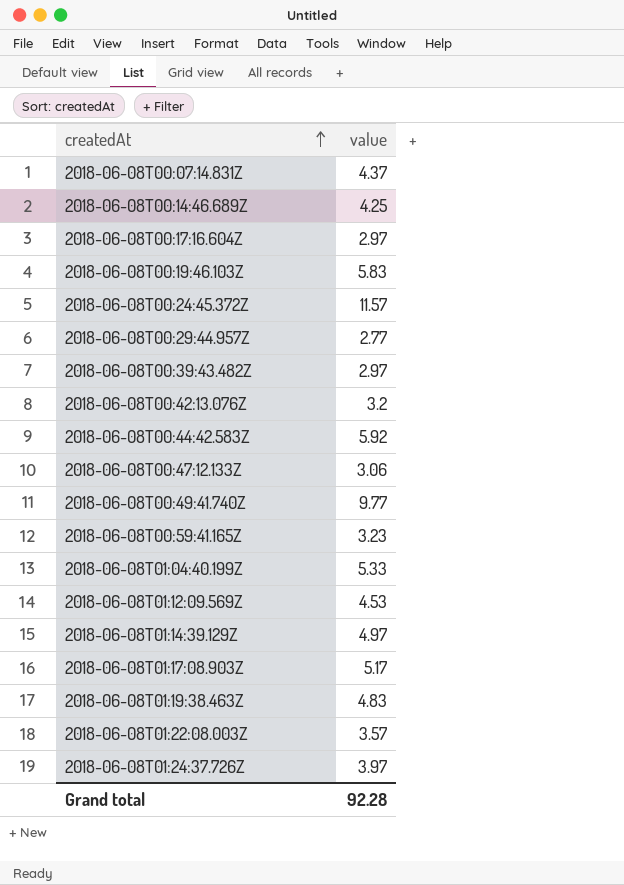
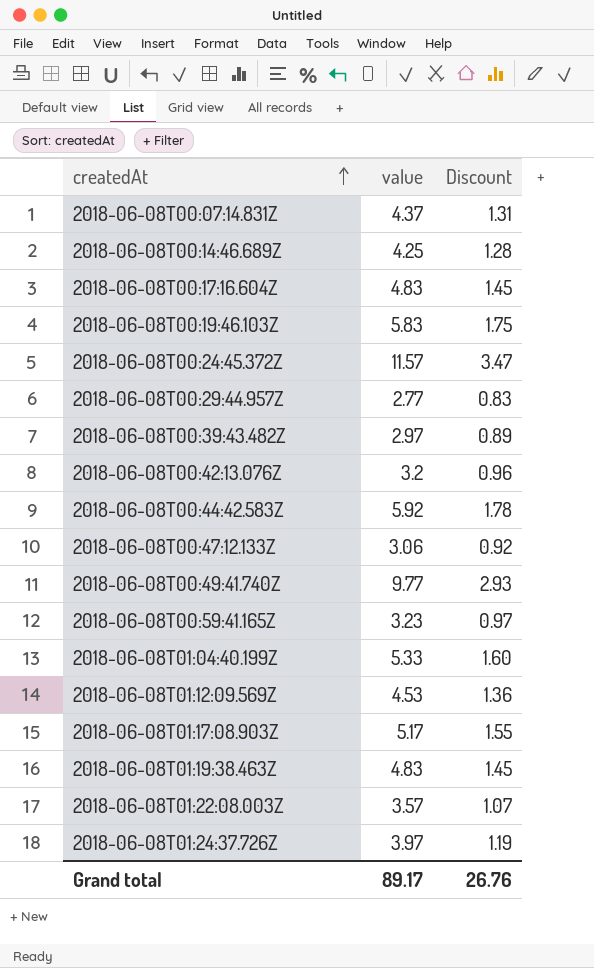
column Discount | formula: none -> [value] * 0.3
row 2018-06-08T01:14:39.129Z: 4.97 -> none
2018-06-08T00:17:16.604Z | value: 2.97 -> 4.83
Grand total | value: 92.28 -> 89.17

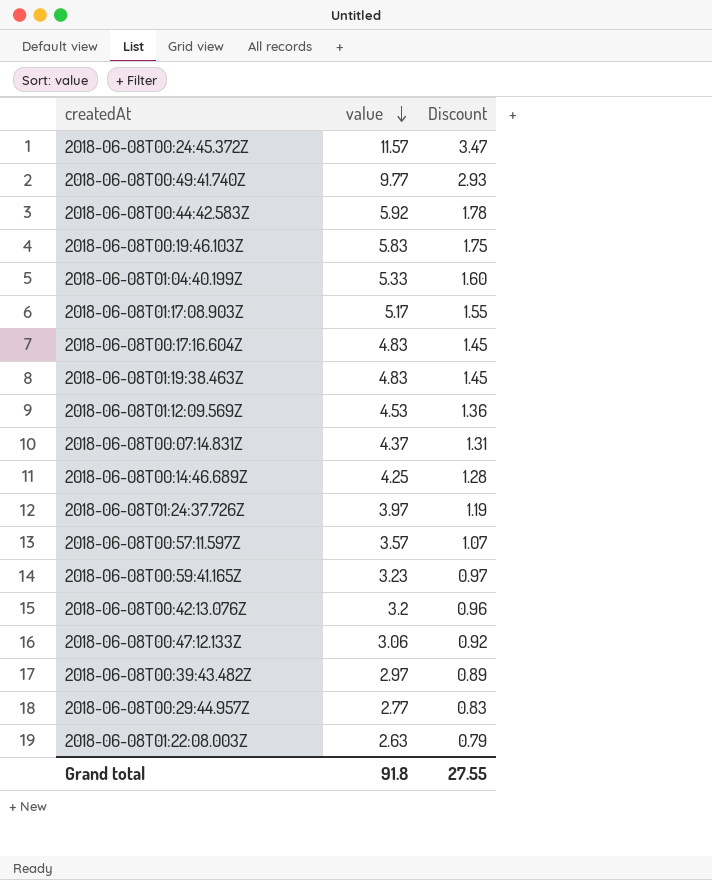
row order: createdAt ascending -> value descending
row 2018-06-08T00:57:11.597Z: none -> 3.57 | 1.07
2018-06-08T01:22:08.003Z | value: 3.57 -> 2.63
2018-06-08T01:22:08.003Z | Discount: 1.07 -> 0.79
Grand total | value: 89.17 -> 91.8
Grand total | Discount: 26.76 -> 27.55

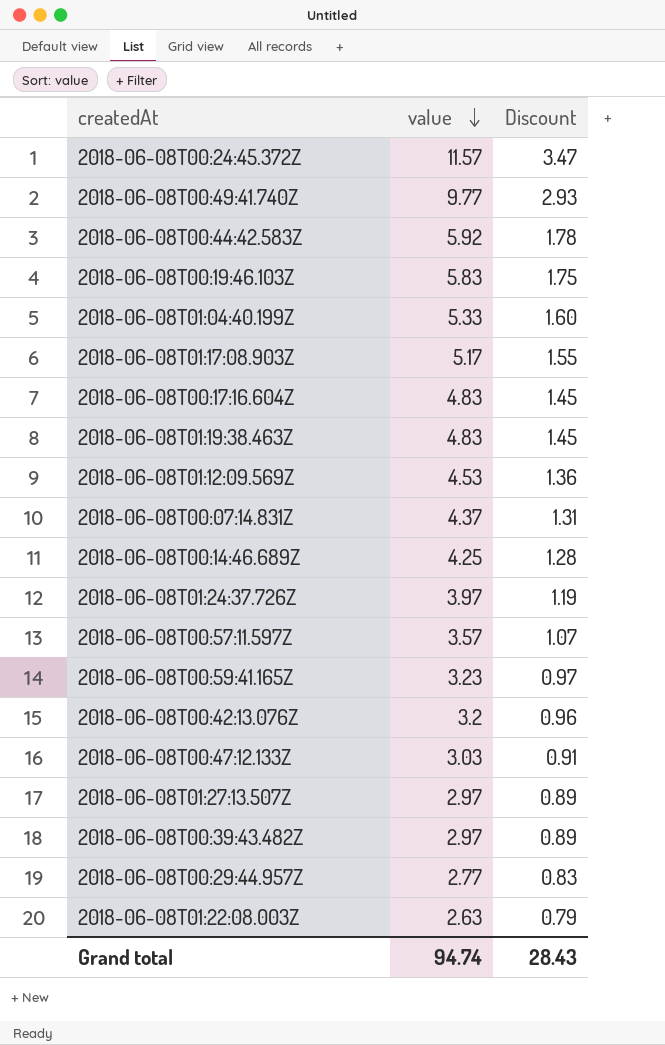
2018-06-08T00:47:12.133Z | value: 3.06 -> 3.03
2018-06-08T00:47:12.133Z | Discount: 0.92 -> 0.91
row 2018-06-08T01:27:13.507Z: none -> 2.97 | 0.89
Grand total | value: 91.8 -> 94.74
Grand total | Discount: 27.55 -> 28.43

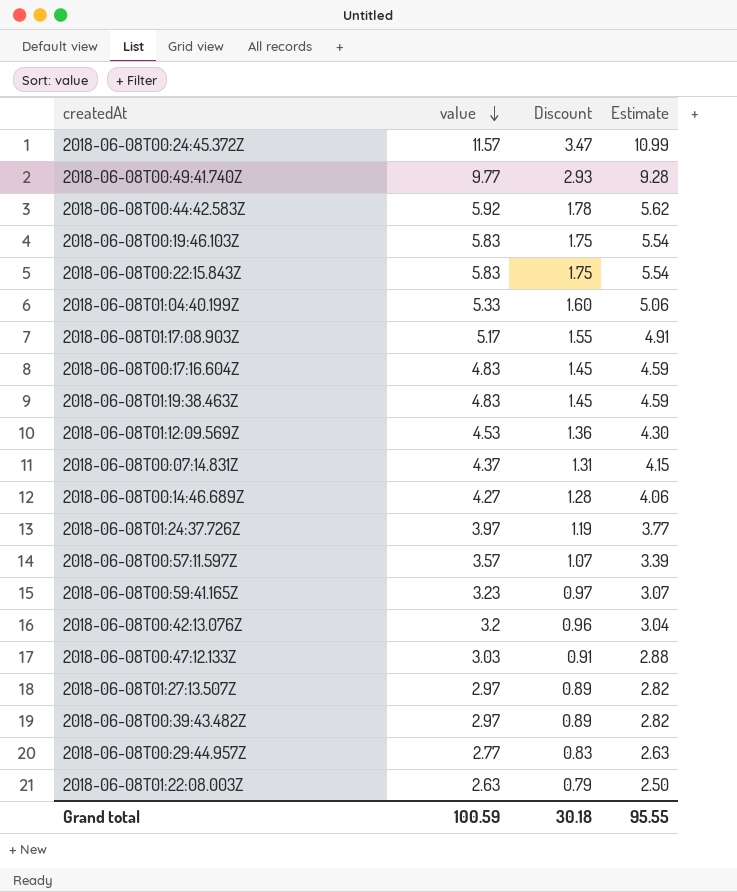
column Estimate | formula: none -> [value] * 0.95
row 2018-06-08T00:22:15.843Z: none -> 5.83 | 1.75 | 5.54
2018-06-08T00:14:46.689Z | value: 4.25 -> 4.27
Grand total | value: 94.74 -> 100.59
Grand total | Discount: 28.43 -> 30.18

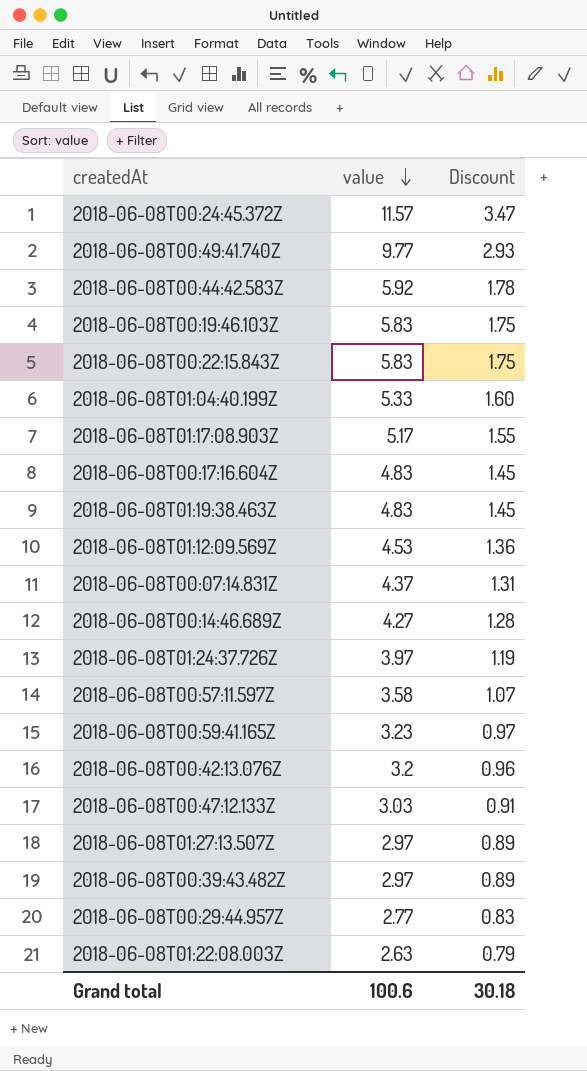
column Estimate | formula: [value] * 0.95 -> none
2018-06-08T00:57:11.597Z | value: 3.57 -> 3.58
Grand total | value: 100.59 -> 100.6

